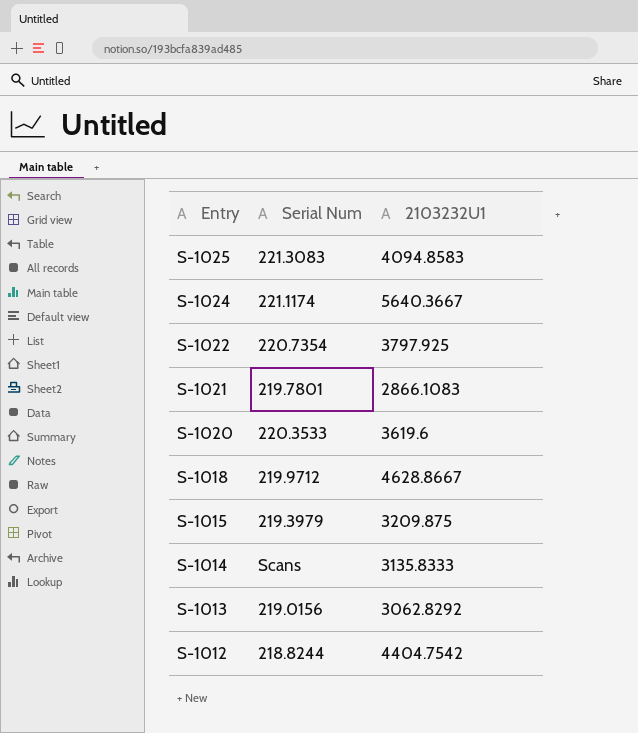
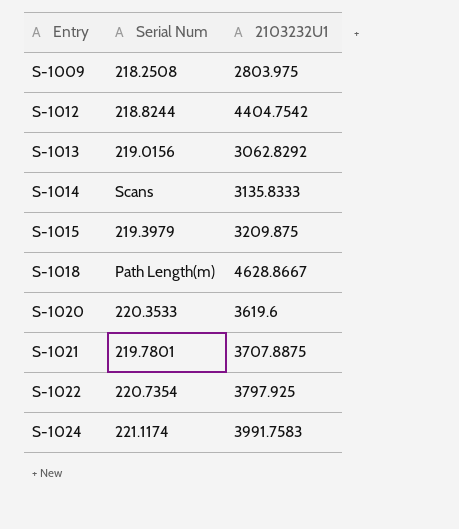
row order: Entry descending -> Entry ascending
row S-1025: 221.3083 | 4094.8583 -> none
row S-1009: none -> 218.2508 | 2803.975
S-1018 | Serial Num: 219.9712 -> Path Length(m)
S-1021 | 2103232U1: 2866.1083 -> 3707.8875
S-1024 | 2103232U1: 5640.3667 -> 3991.7583

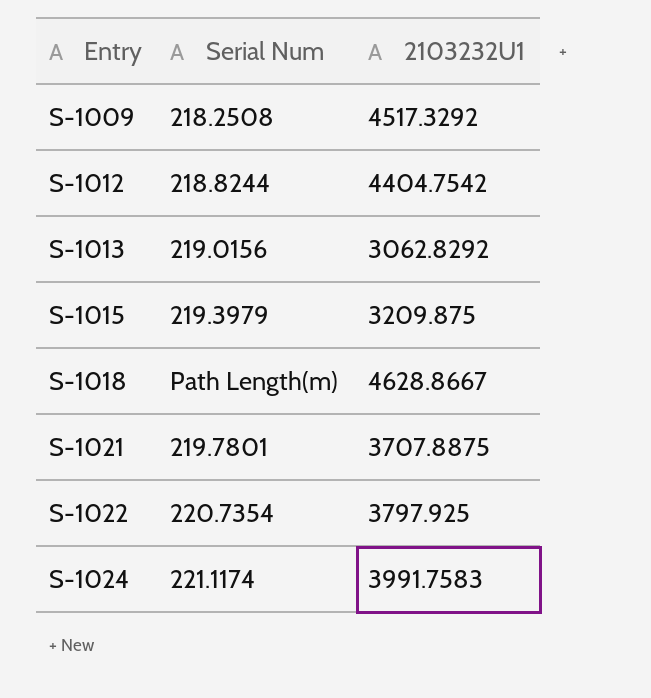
row S-1014: Scans | 3135.8333 -> none
row S-1020: 220.3533 | 3619.6 -> none
S-1009 | 2103232U1: 2803.975 -> 4517.3292

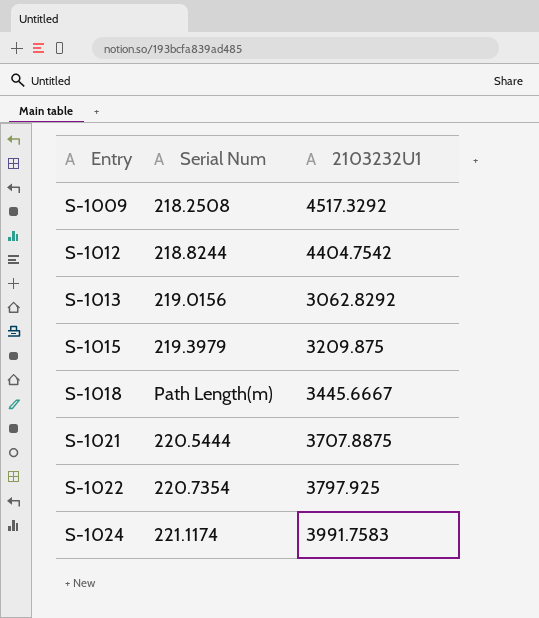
S-1018 | 2103232U1: 4628.8667 -> 3445.6667
S-1021 | Serial Num: 219.7801 -> 220.5444

